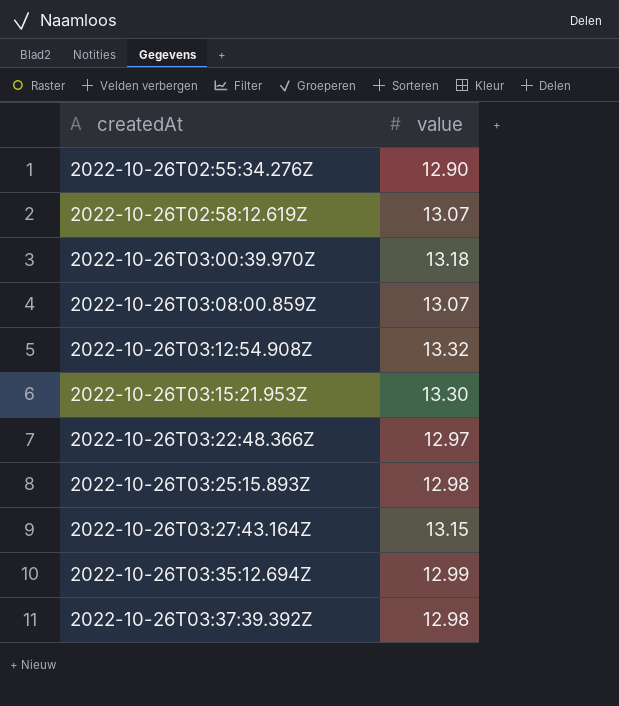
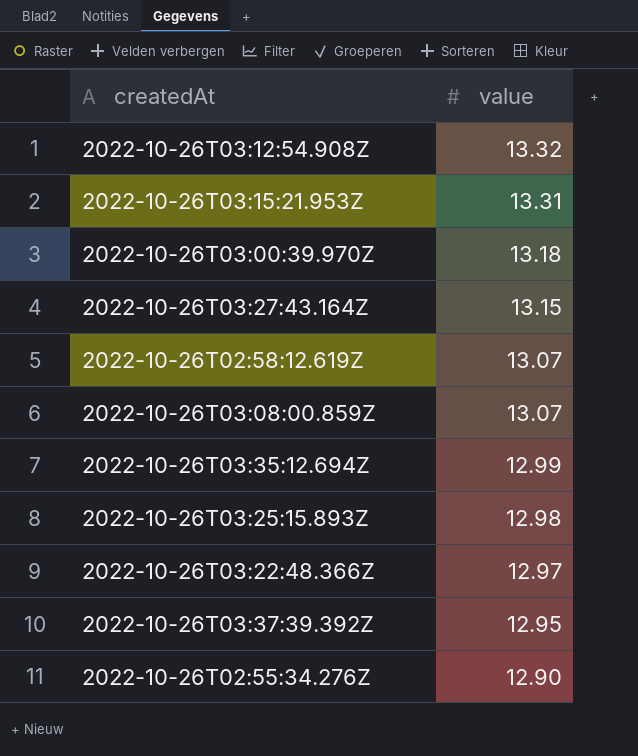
row order: createdAt ascending -> value descending
2022-10-26T03:15:21.953Z | value: 13.30 -> 13.31
2022-10-26T03:37:39.392Z | value: 12.98 -> 12.95

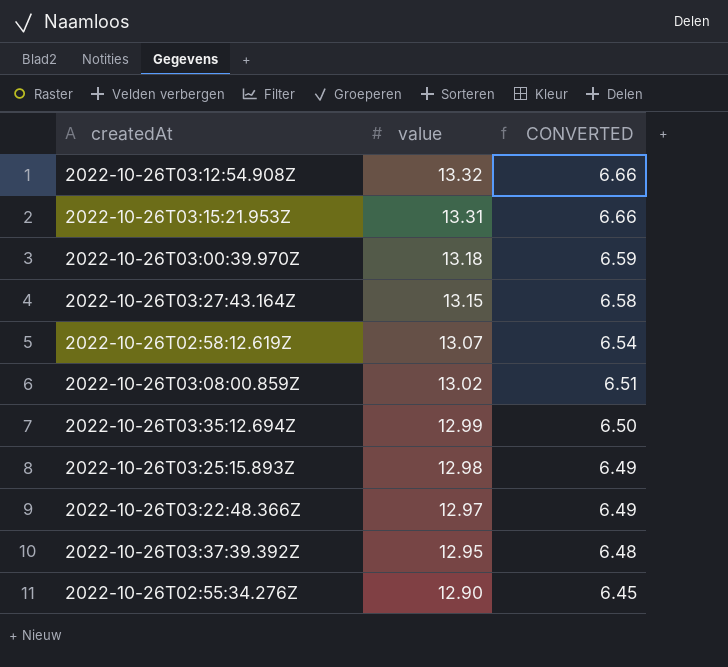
column CONVERTED | formula: none -> [value] * 0.5
2022-10-26T03:08:00.859Z | value: 13.07 -> 13.02

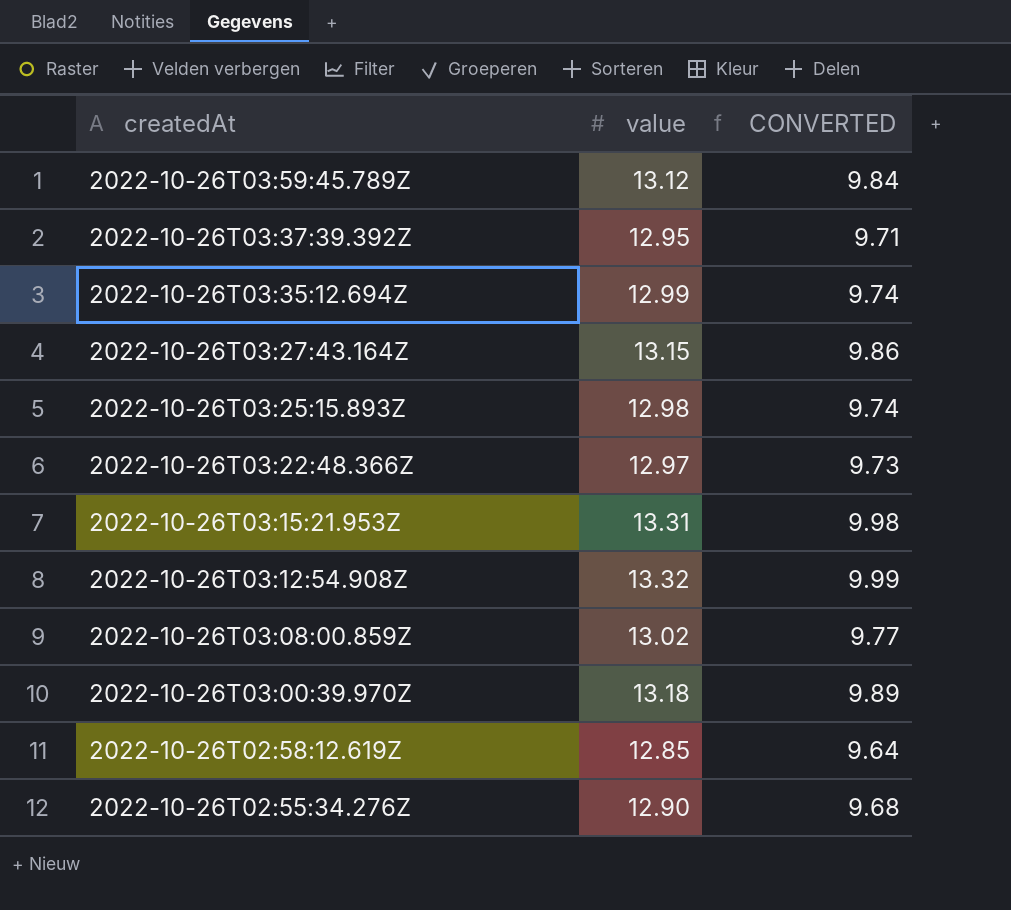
row order: value descending -> createdAt descending
column CONVERTED | formula: [value] * 0.5 -> [value] * 0.75
row 2022-10-26T03:59:45.789Z: none -> 13.12 | 9.84
2022-10-26T02:58:12.619Z | value: 13.07 -> 12.85

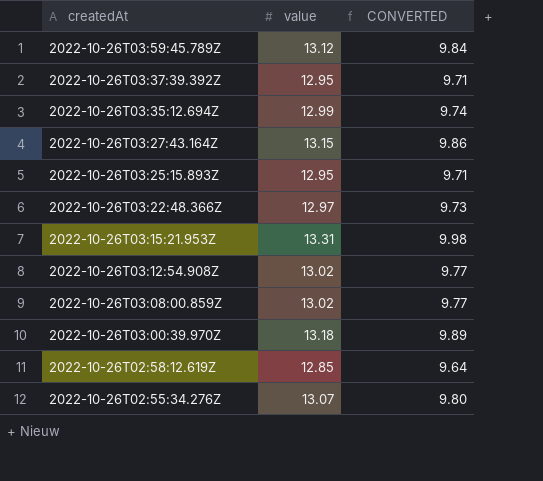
2022-10-26T03:25:15.893Z | value: 12.98 -> 12.95
2022-10-26T03:25:15.893Z | CONVERTED: 9.74 -> 9.71
2022-10-26T03:12:54.908Z | value: 13.32 -> 13.02
2022-10-26T03:12:54.908Z | CONVERTED: 9.99 -> 9.77
2022-10-26T02:55:34.276Z | value: 12.90 -> 13.07
2022-10-26T02:55:34.276Z | CONVERTED: 9.68 -> 9.80

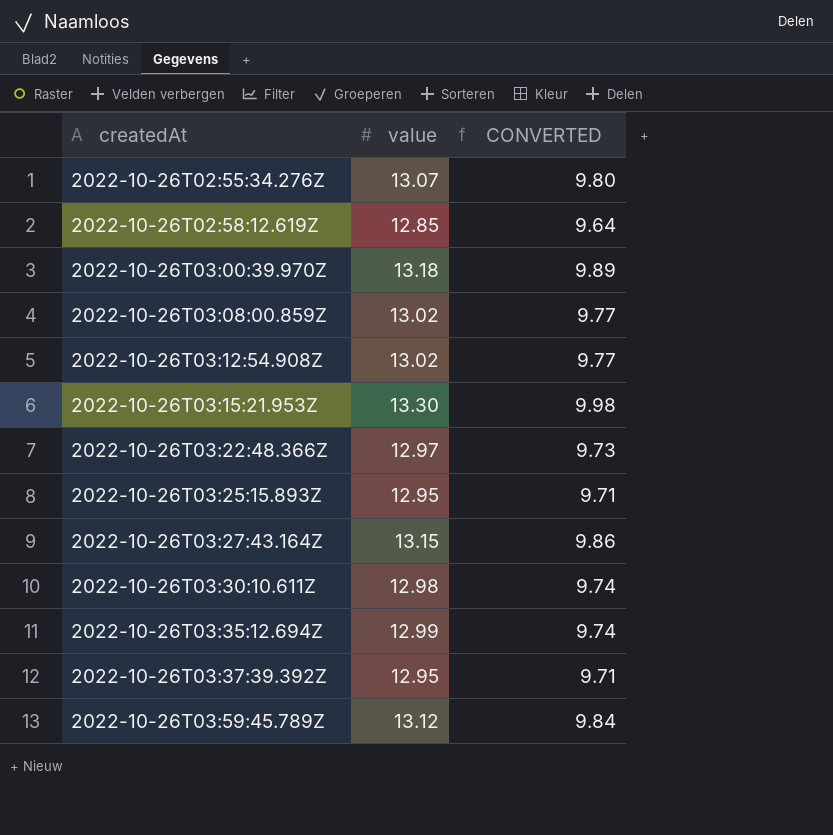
row order: createdAt descending -> createdAt ascending
2022-10-26T03:15:21.953Z | value: 13.31 -> 13.30
row 2022-10-26T03:30:10.611Z: none -> 12.98 | 9.74

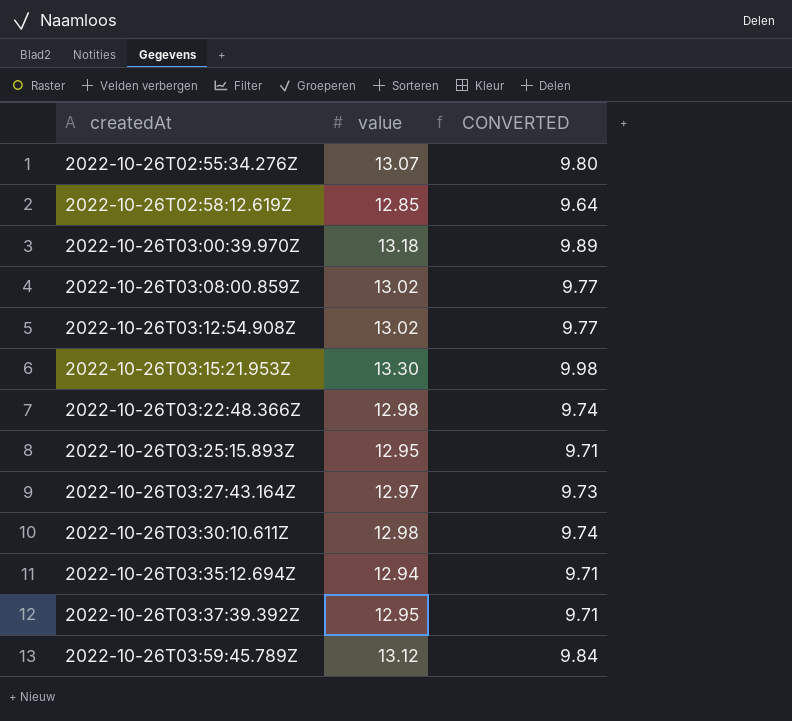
2022-10-26T03:22:48.366Z | value: 12.97 -> 12.98
2022-10-26T03:22:48.366Z | CONVERTED: 9.73 -> 9.74
2022-10-26T03:27:43.164Z | value: 13.15 -> 12.97
2022-10-26T03:27:43.164Z | CONVERTED: 9.86 -> 9.73
2022-10-26T03:35:12.694Z | value: 12.99 -> 12.94
2022-10-26T03:35:12.694Z | CONVERTED: 9.74 -> 9.71

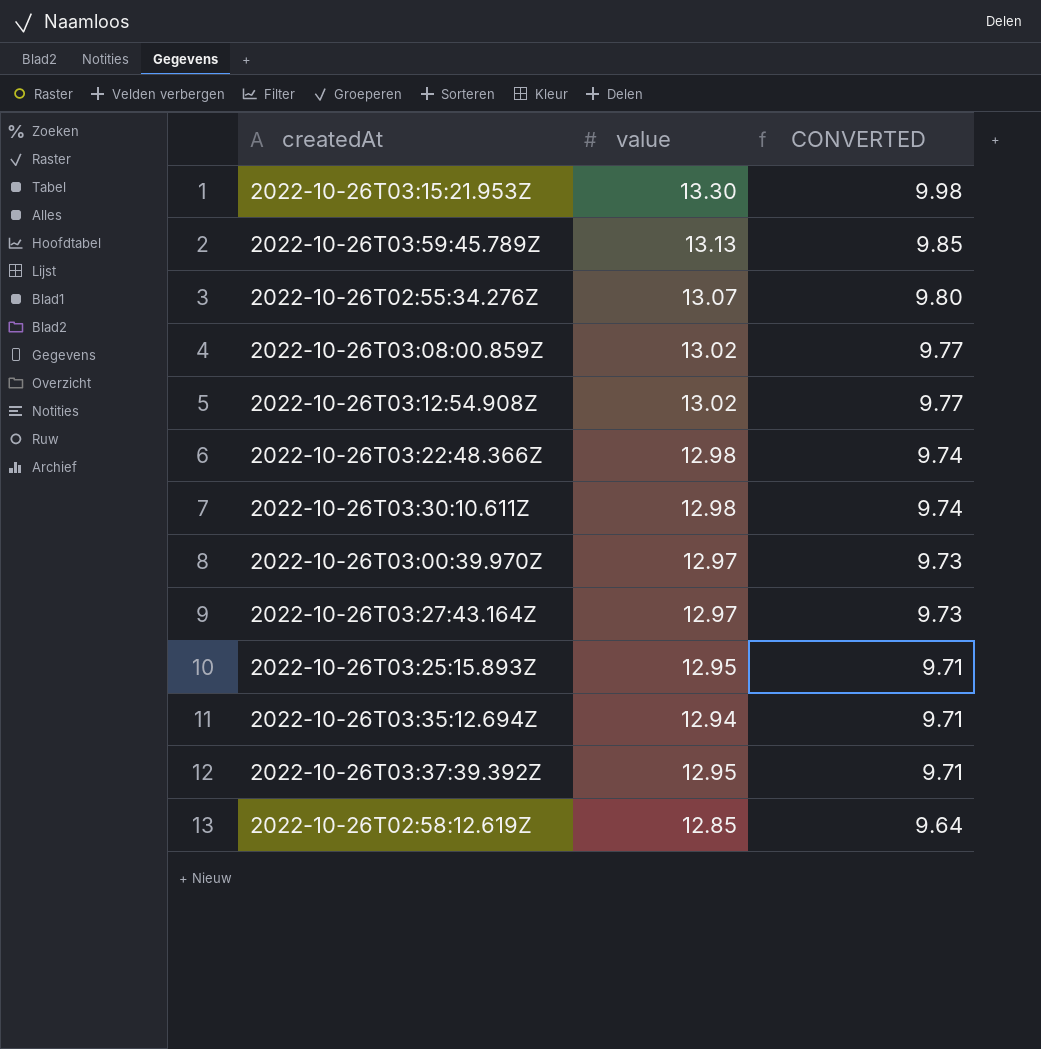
row order: createdAt ascending -> CONVERTED descending
2022-10-26T03:59:45.789Z | value: 13.12 -> 13.13
2022-10-26T03:59:45.789Z | CONVERTED: 9.84 -> 9.85
2022-10-26T03:00:39.970Z | value: 13.18 -> 12.97
2022-10-26T03:00:39.970Z | CONVERTED: 9.89 -> 9.73

